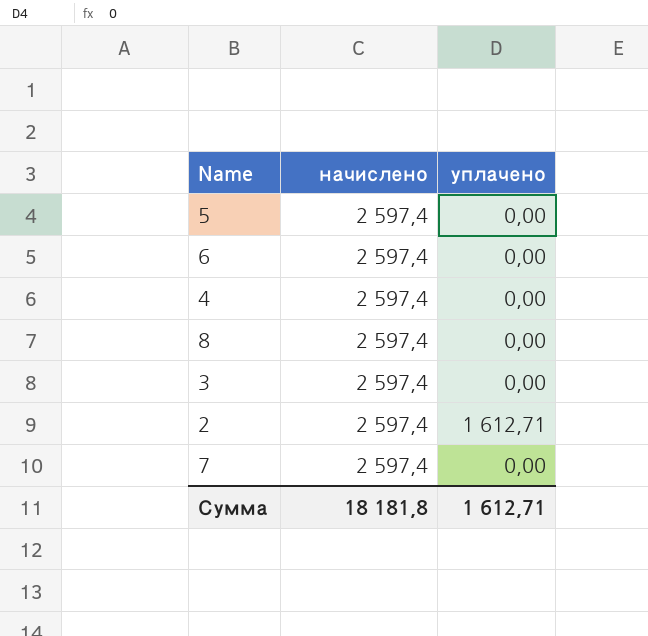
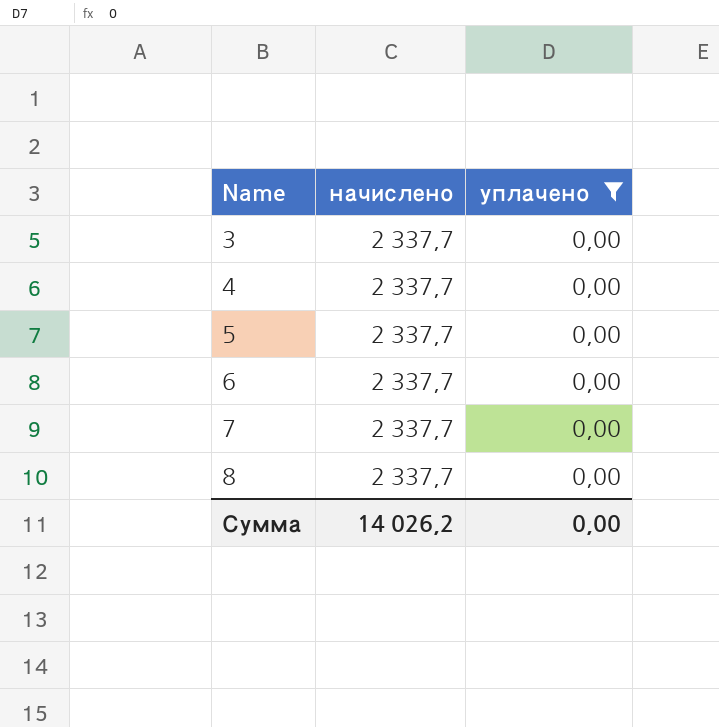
filter: none -> уплачено = 0,00
row order: none -> Name ascending
3 | начислено: 2 597,4 -> 2 337,7
4 | начислено: 2 597,4 -> 2 337,7
5 | начислено: 2 597,4 -> 2 337,7
6 | начислено: 2 597,4 -> 2 337,7
7 | начислено: 2 597,4 -> 2 337,7
8 | начислено: 2 597,4 -> 2 337,7
Сумма | начислено: 18 181,8 -> 14 026,2
Сумма | уплачено: 1 612,71 -> 0,00

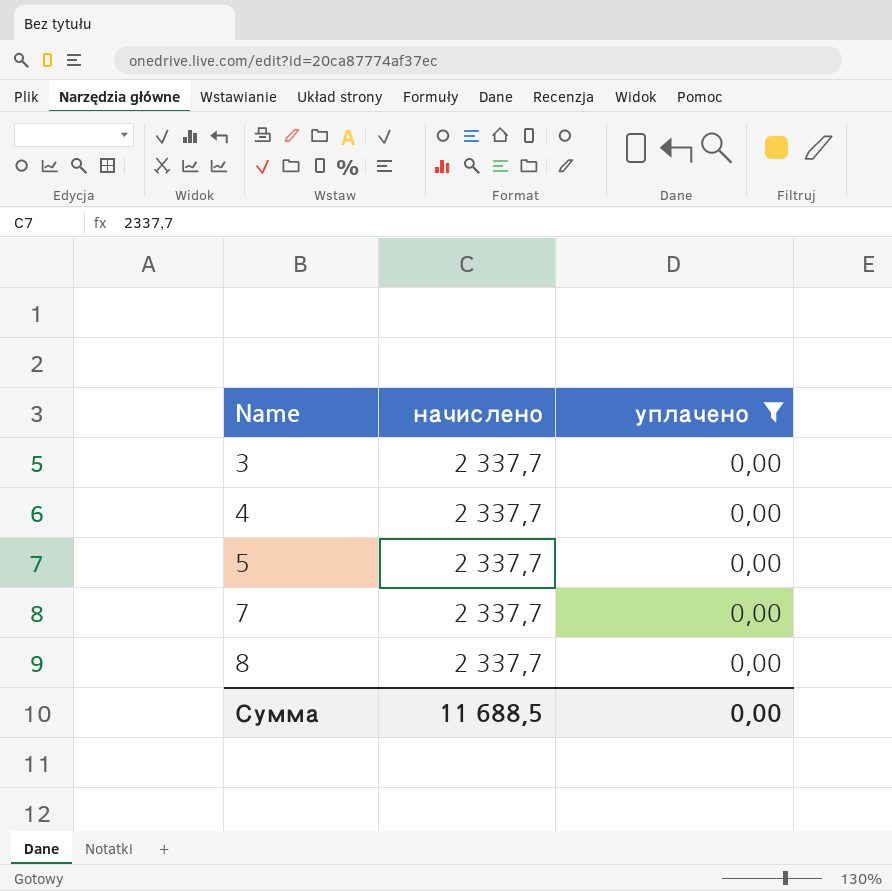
row 6: 2 337,7 | 0,00 -> none
Сумма | начислено: 14 026,2 -> 11 688,5

